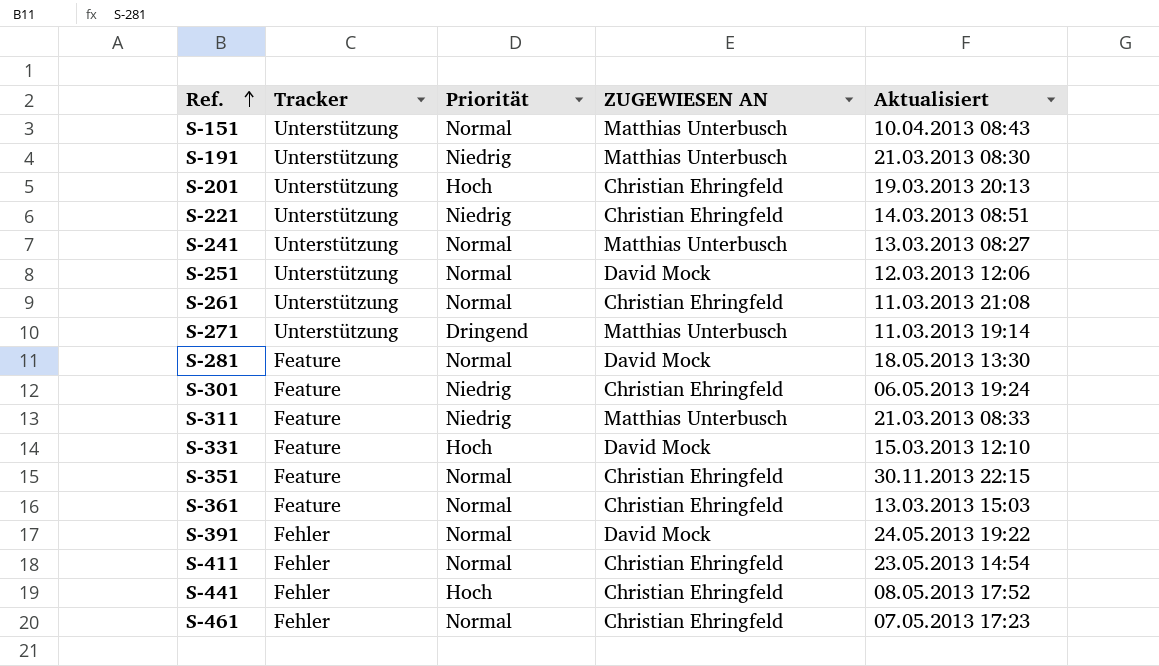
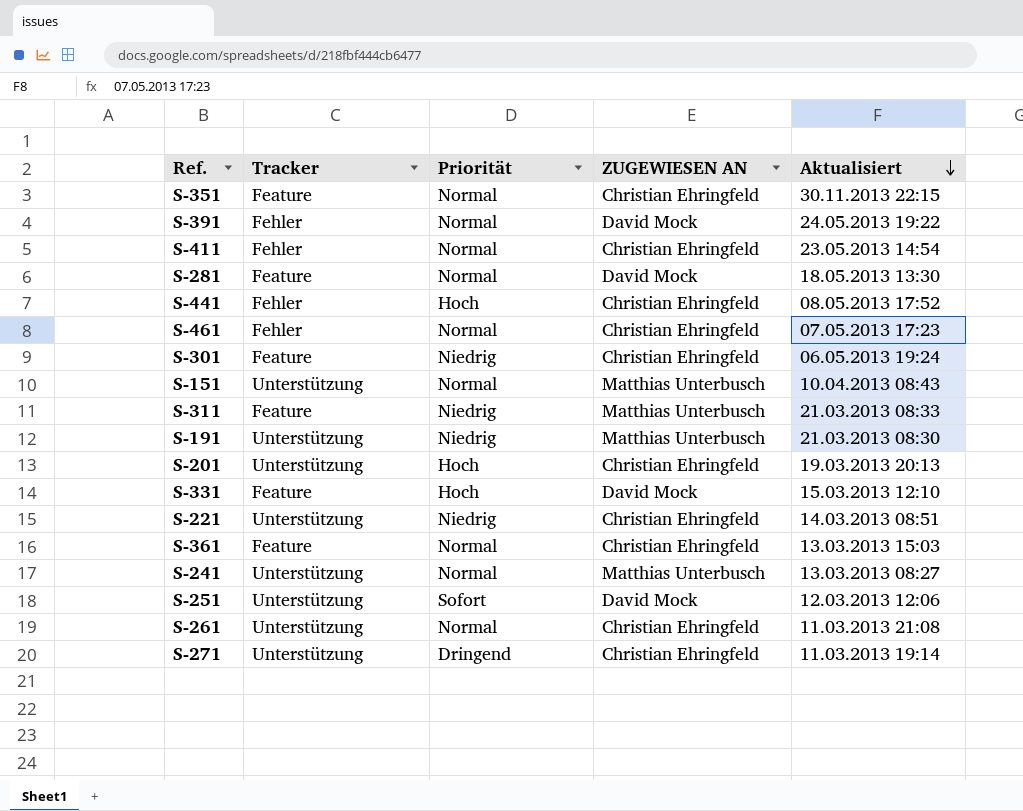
row order: Ref. ascending -> Aktualisiert descending
S-251 | Priorität: Normal -> Sofort
S-271 | ZUGEWIESEN AN: Matthias Unterbusch -> Christian Ehringfeld

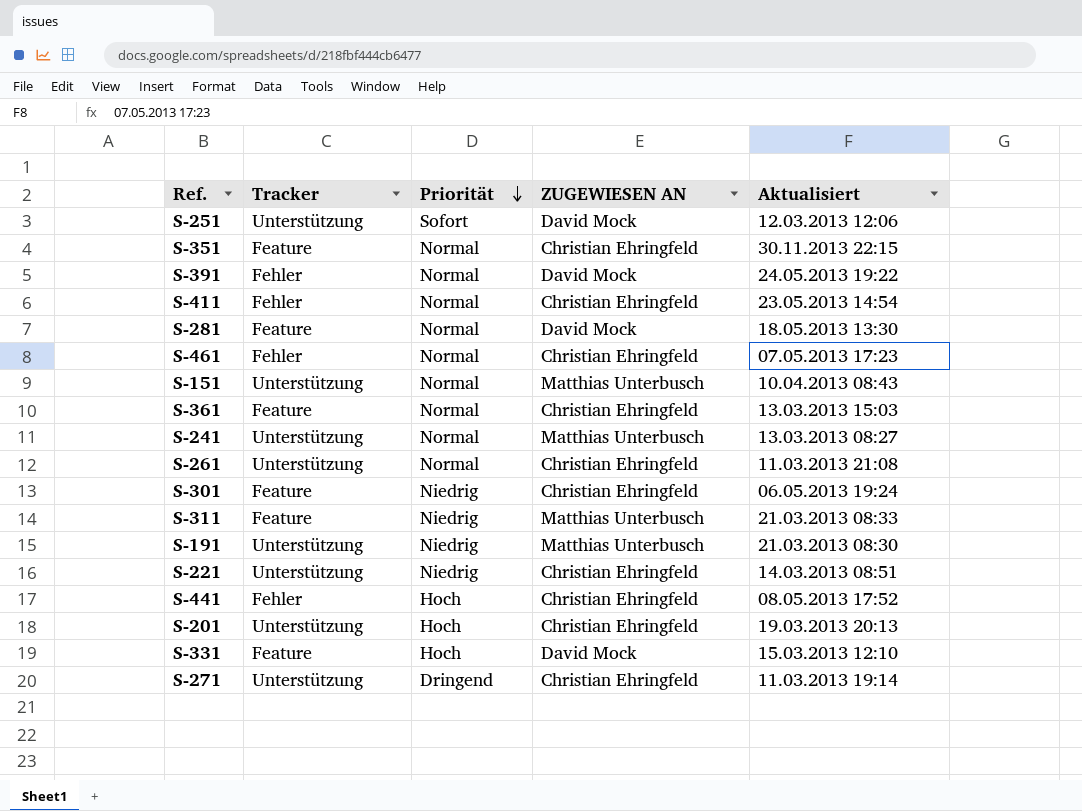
row order: Aktualisiert descending -> Priorität descending

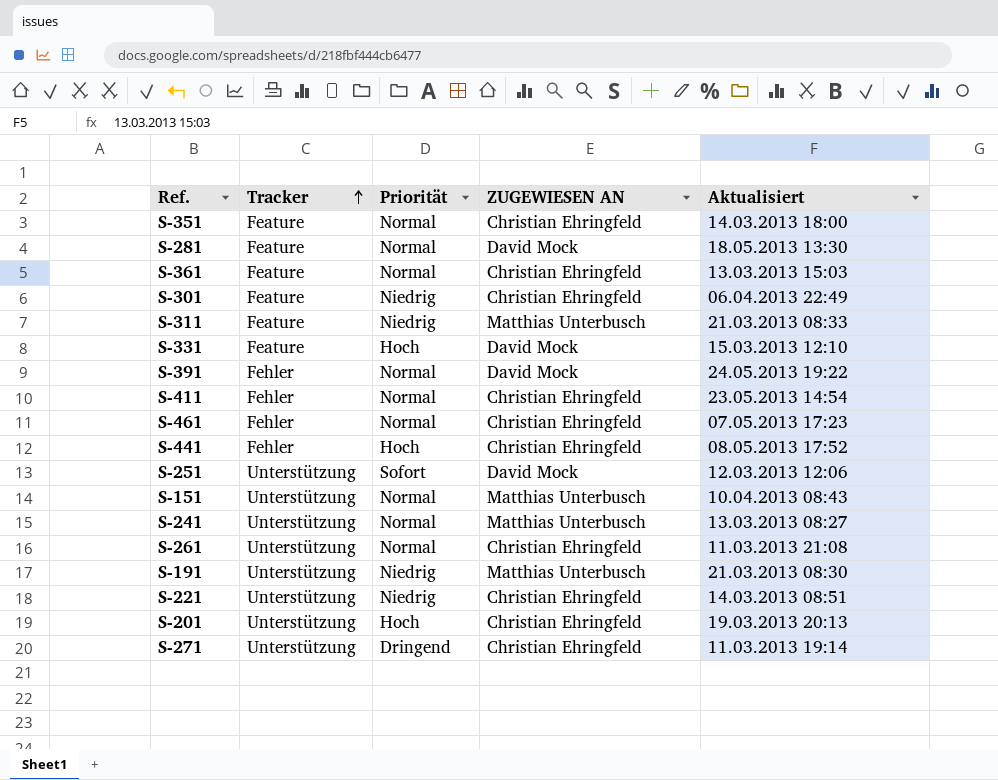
row order: Priorität descending -> Tracker ascending
S-351 | Aktualisiert: 30.11.2013 22:15 -> 14.03.2013 18:00
S-301 | Aktualisiert: 06.05.2013 19:24 -> 06.04.2013 22:49

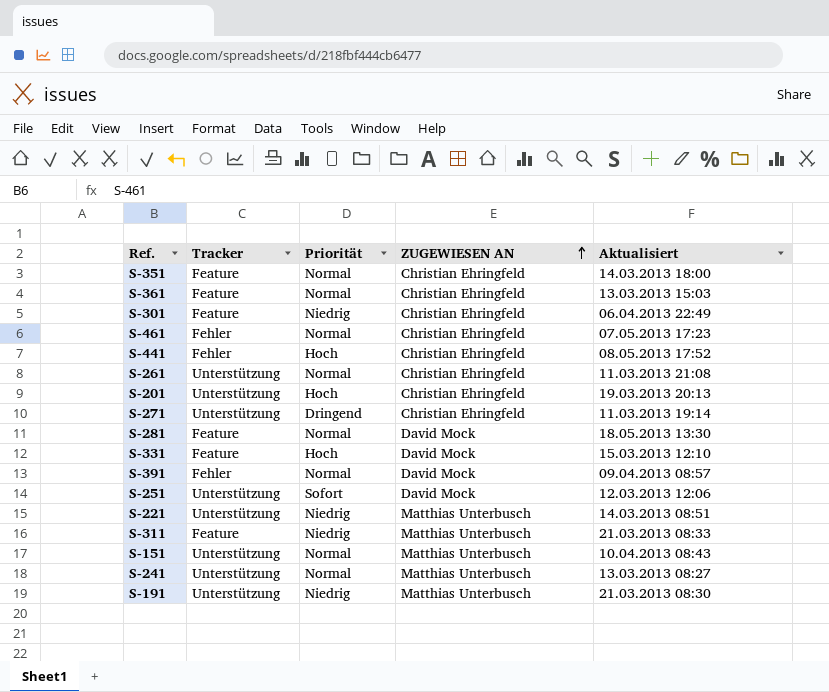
row order: Tracker ascending -> ZUGEWIESEN AN ascending
row S-411: Fehler | Normal | Christian Ehringfeld | 23.05.2013 14:54 -> none
S-391 | Aktualisiert: 24.05.2013 19:22 -> 09.04.2013 08:57
S-221 | ZUGEWIESEN AN: Christian Ehringfeld -> Matthias Unterbusch

